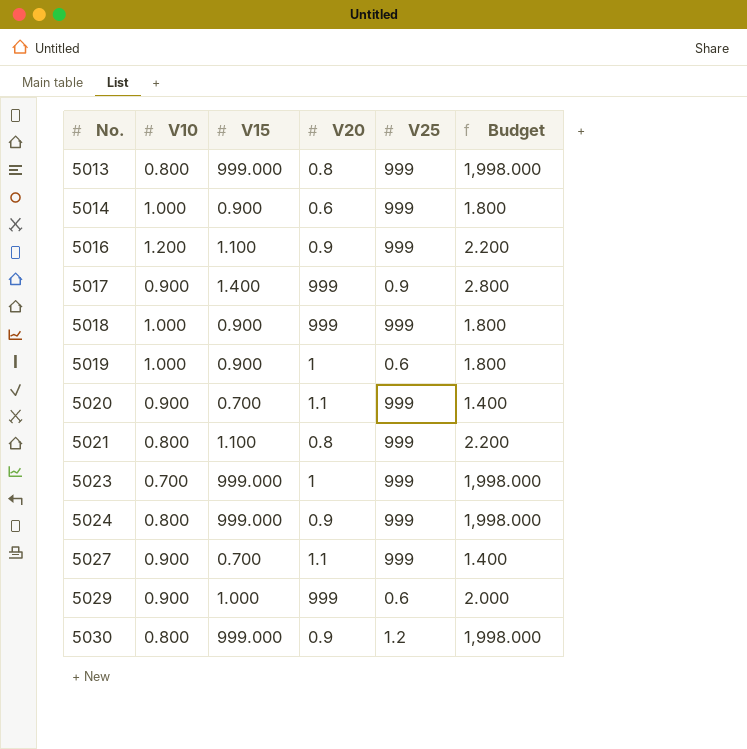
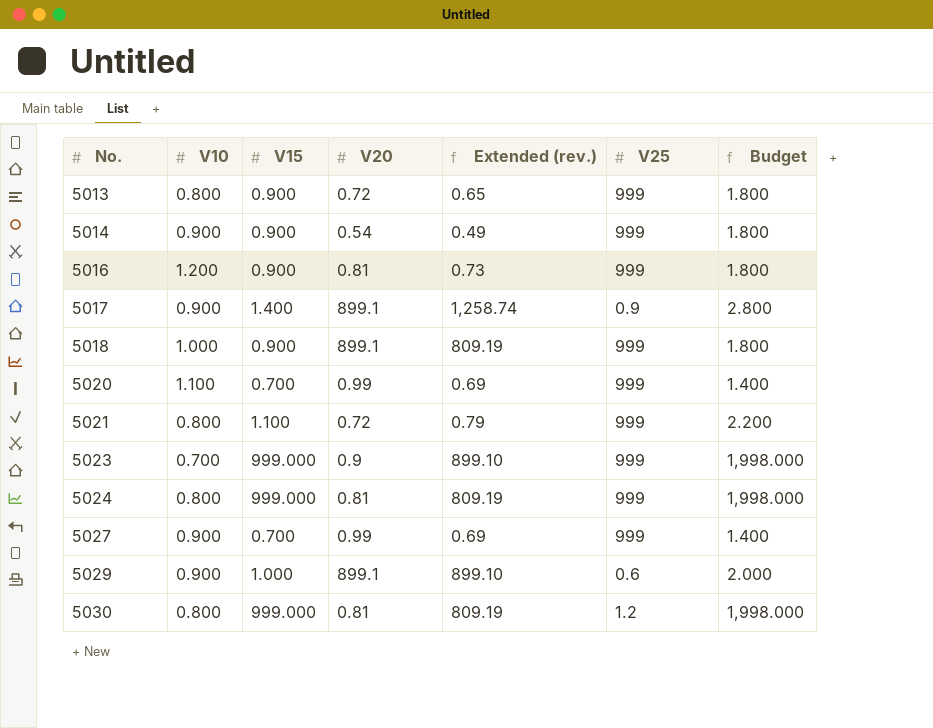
column Extended (rev.) | formula: none -> [V15] * [V20]
row 5019: 1.000 | 0.900 | 1 | 0.6 | 1.800 -> none
5013 | V15: 999.000 -> 0.900
5013 | V20: 0.8 -> 0.72
5013 | Budget: 1,998.000 -> 1.800
5014 | V10: 1.000 -> 0.900
5014 | V20: 0.6 -> 0.54
5016 | V15: 1.100 -> 0.900
5016 | V20: 0.9 -> 0.81
5016 | Budget: 2.200 -> 1.800
5017 | V20: 999 -> 899.1
5018 | V20: 999 -> 899.1
5020 | V10: 0.900 -> 1.100
5020 | V20: 1.1 -> 0.99
5021 | V20: 0.8 -> 0.72
5023 | V20: 1 -> 0.9
5024 | V20: 0.9 -> 0.81
5027 | V20: 1.1 -> 0.99
5029 | V20: 999 -> 899.1
5030 | V20: 0.9 -> 0.81

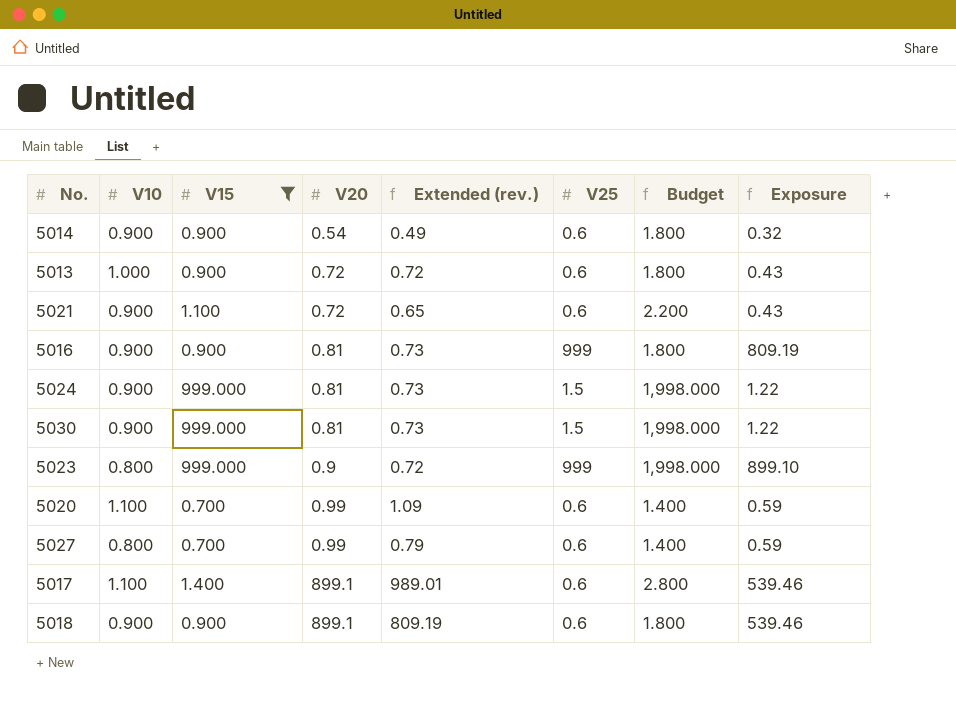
filter: none -> V15 != 1.000
row order: No. ascending -> V20 ascending
column Extended (rev.) | formula: [V15] * [V20] -> [V10] * [V20]
column Exposure | formula: none -> [V20] * [V25]
5014 | V25: 999 -> 0.6
5013 | V10: 0.800 -> 1.000
5013 | V25: 999 -> 0.6
5021 | V10: 0.800 -> 0.900
5021 | V25: 999 -> 0.6
5016 | V10: 1.200 -> 0.900
5024 | V10: 0.800 -> 0.900
5024 | V25: 999 -> 1.5
5030 | V10: 0.800 -> 0.900
5030 | V25: 1.2 -> 1.5
5023 | V10: 0.700 -> 0.800
5020 | V25: 999 -> 0.6
5027 | V10: 0.900 -> 0.800
5027 | V25: 999 -> 0.6
5017 | V10: 0.900 -> 1.100
5017 | V25: 0.9 -> 0.6
5018 | V10: 1.000 -> 0.900
5018 | V25: 999 -> 0.6

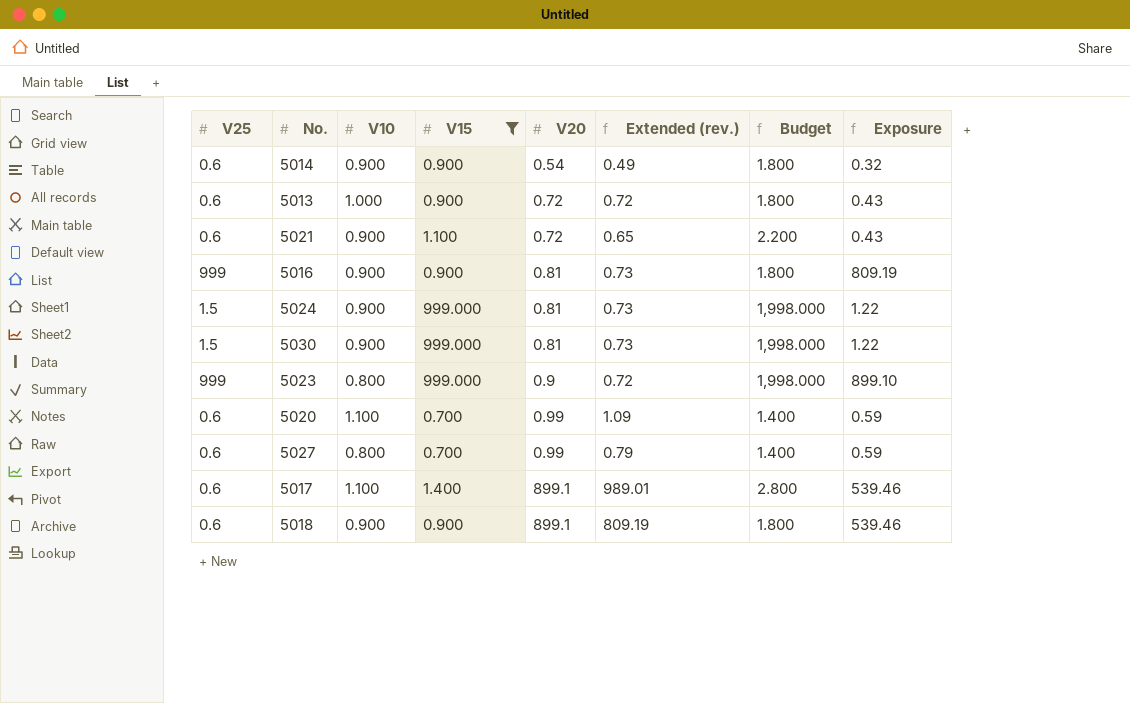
column V25 | position: 6 -> 1

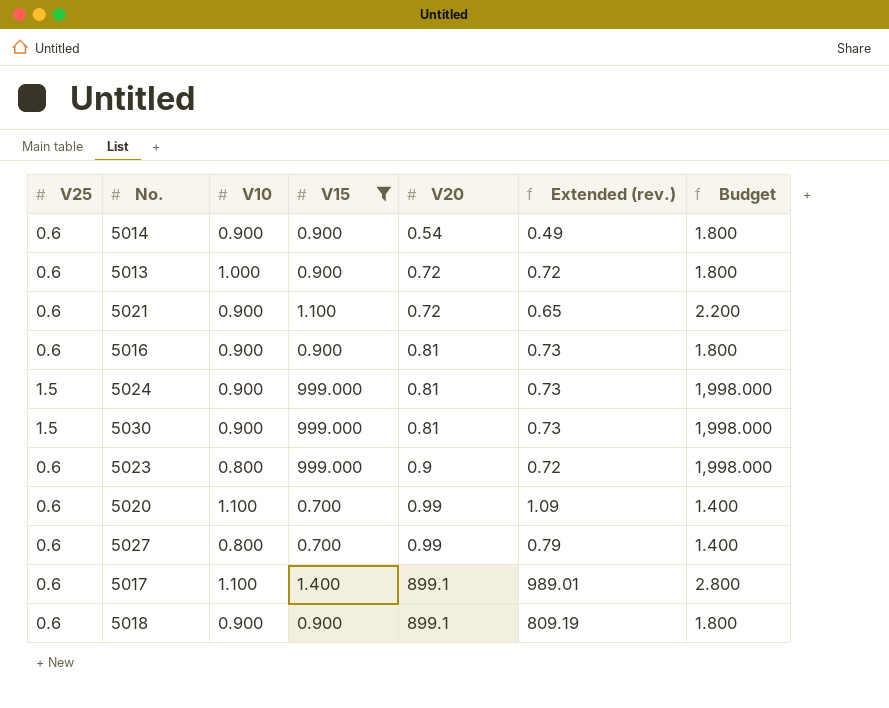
column Exposure | formula: [V25] * [V20] -> none
5016 | V25: 999 -> 0.6
5023 | V25: 999 -> 0.6

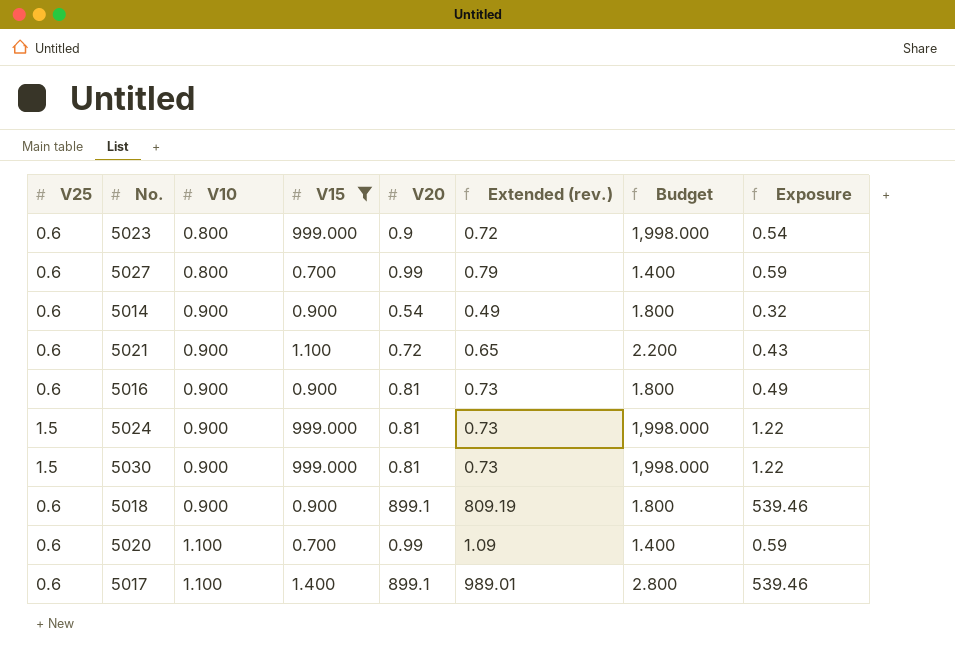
row order: V20 ascending -> V10 ascending
column Exposure | formula: none -> [V25] * [V20]
row 5013: 0.6 | 1.000 | 0.900 | 0.72 | 0.72 | 1.800 -> none

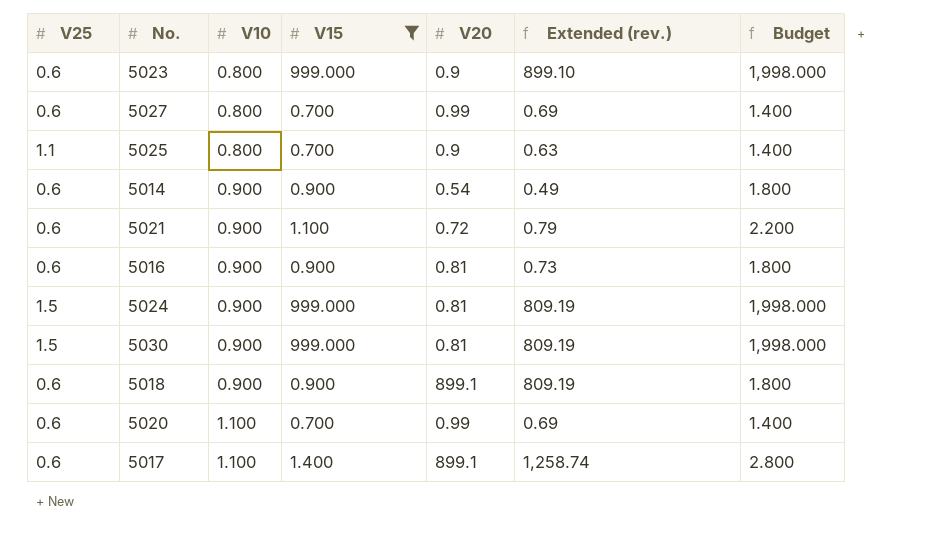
column Exposure | formula: [V25] * [V20] -> none
column Extended (rev.) | formula: [V10] * [V20] -> [V15] * [V20]
row 5025: none -> 1.1 | 0.800 | 0.700 | 0.9 | 0.63 | 1.400

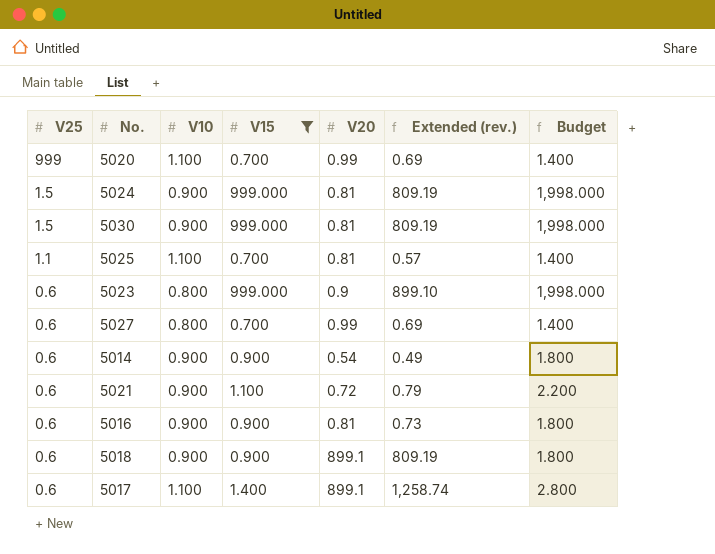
row order: V10 ascending -> V25 descending
5020 | V25: 0.6 -> 999
5025 | V10: 0.800 -> 1.100
5025 | V20: 0.9 -> 0.81
5025 | Extended (rev.): 0.63 -> 0.57

